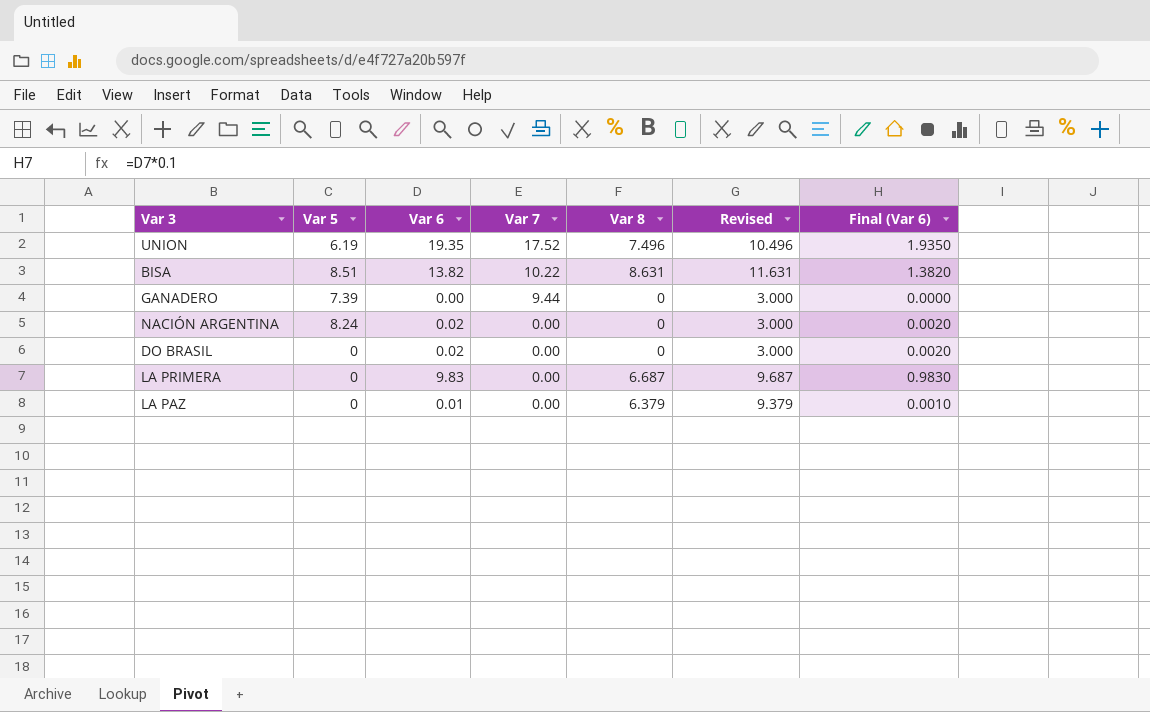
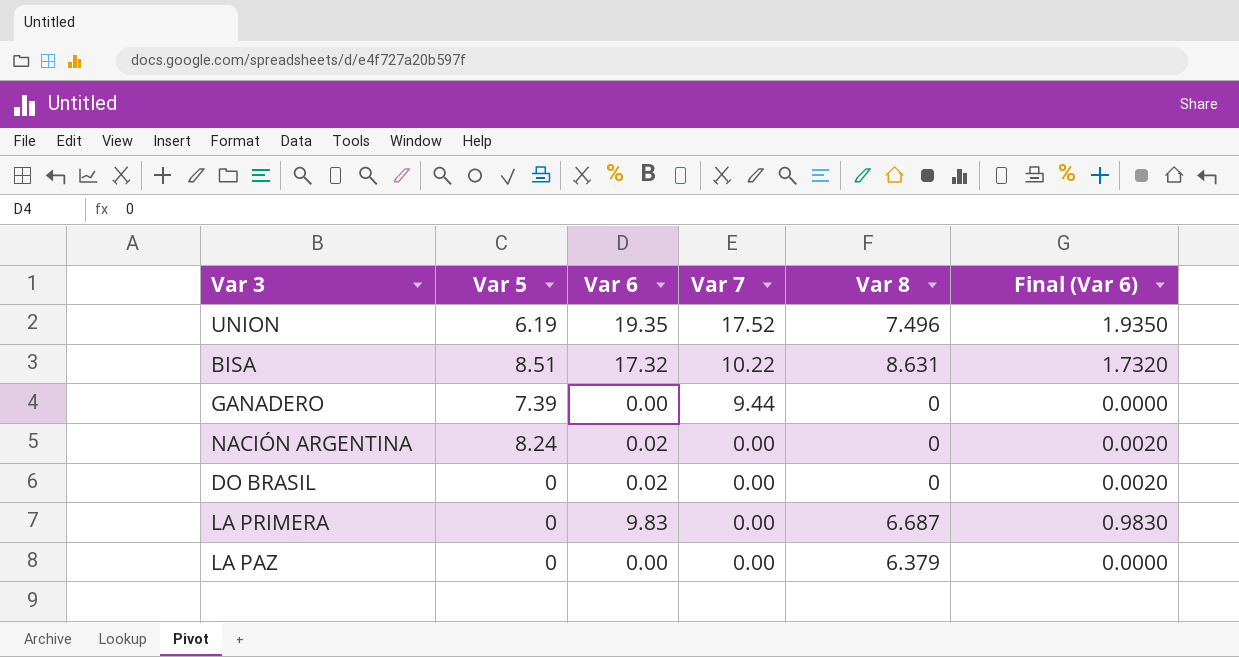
column Revised | formula: [Var 8] + 3 -> none
BISA | Var 6: 13.82 -> 17.32
BISA | Final (Var 6): 1.3820 -> 1.7320
LA PAZ | Var 6: 0.01 -> 0.00
LA PAZ | Final (Var 6): 0.0010 -> 0.0000

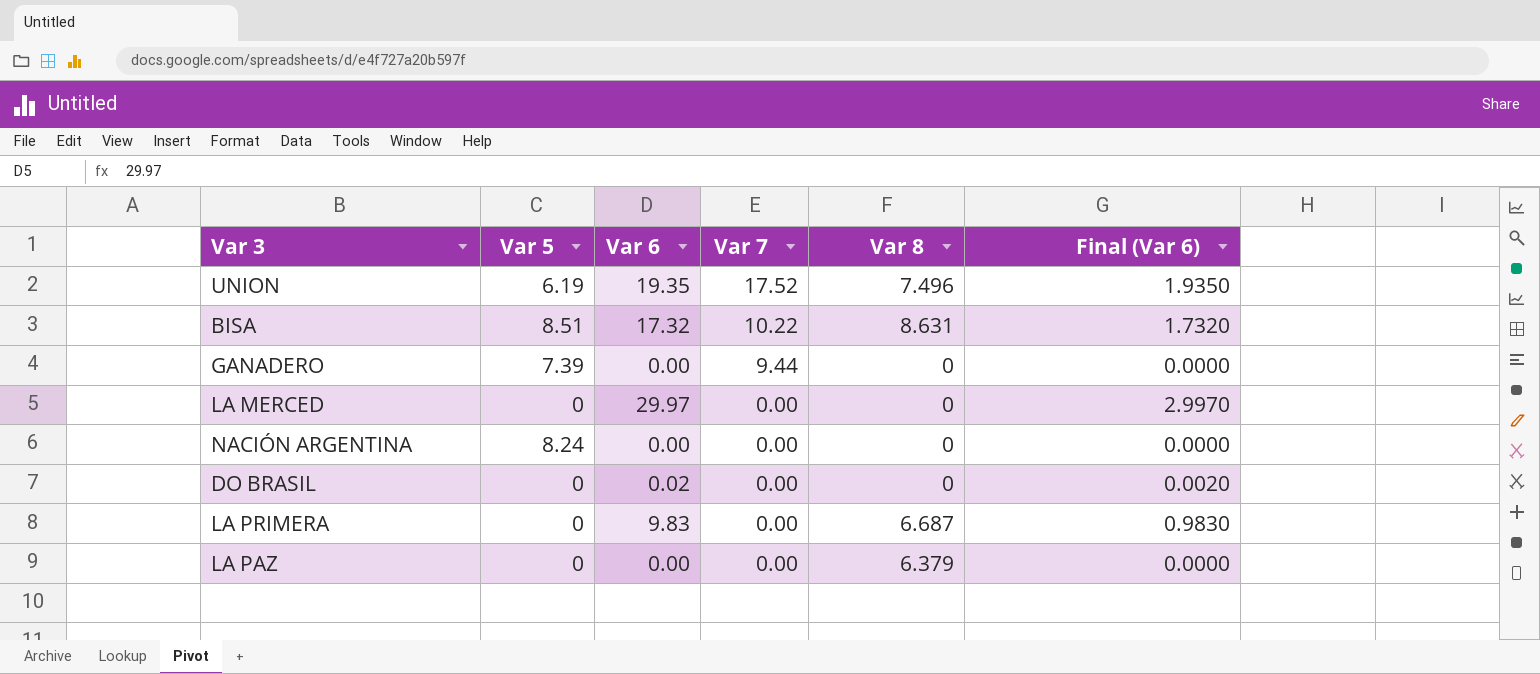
row LA MERCED: none -> 0 | 29.97 | 0.00 | 0 | 2.9970
NACIÓN ARGENTINA | Var 6: 0.02 -> 0.00
NACIÓN ARGENTINA | Final (Var 6): 0.0020 -> 0.0000

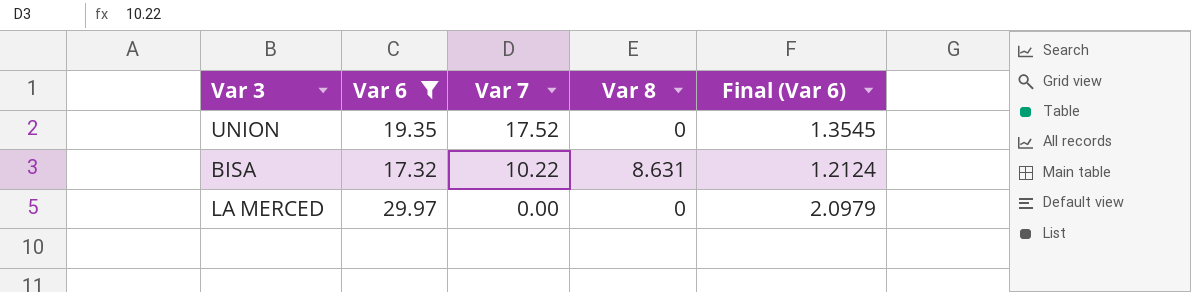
filter: none -> Var 6 >= 17.32
column Var 5 | position: 2 -> none
column Final (Var 6) | formula: [Var 6] * 0.1 -> [Var 6] * 0.07
UNION | Var 8: 7.496 -> 0

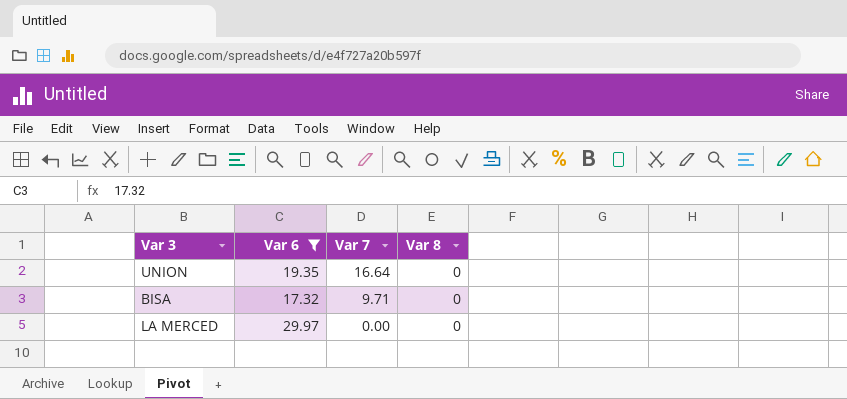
column Final (Var 6) | formula: [Var 6] * 0.07 -> none
UNION | Var 7: 17.52 -> 16.64
BISA | Var 7: 10.22 -> 9.71
BISA | Var 8: 8.631 -> 0

